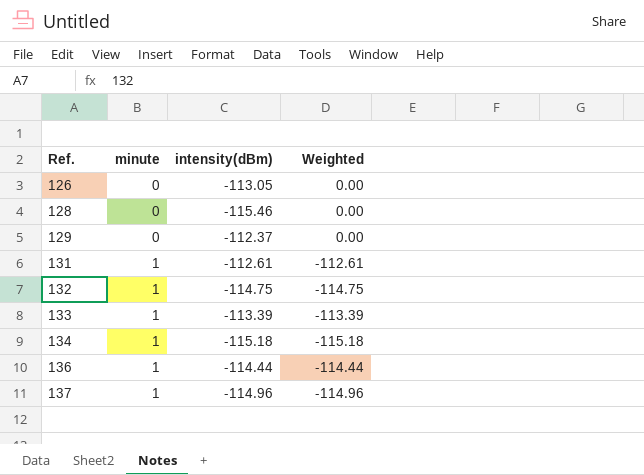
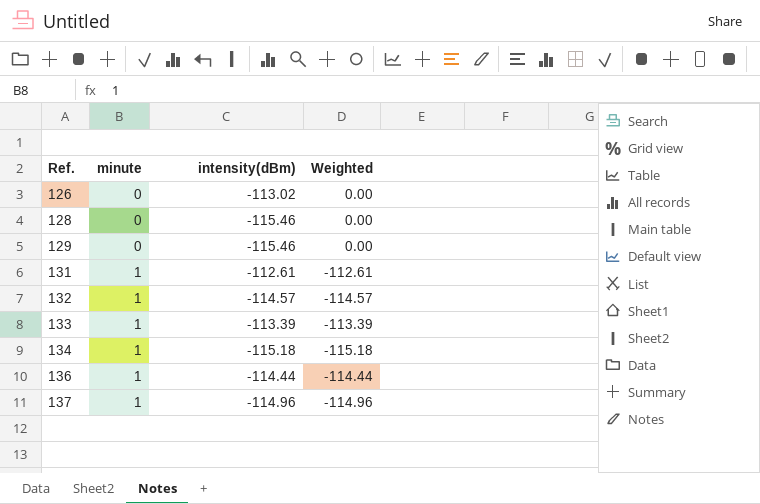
126 | intensity(dBm): -113.05 -> -113.02
129 | intensity(dBm): -112.37 -> -115.46
132 | intensity(dBm): -114.75 -> -114.57
132 | Weighted: -114.75 -> -114.57

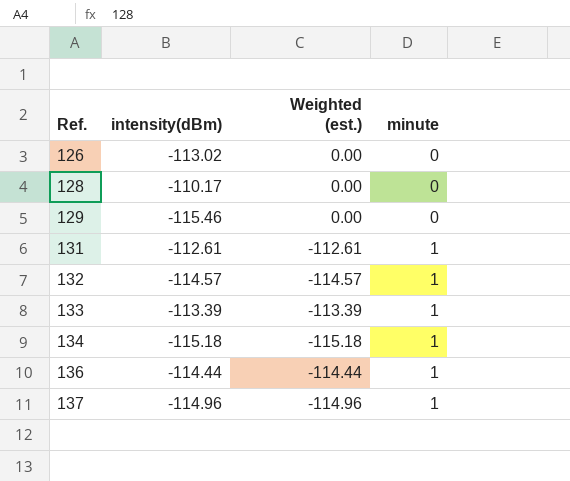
column name: Weighted -> Weighted (est.)
column minute | position: 2 -> 4
128 | intensity(dBm): -115.46 -> -110.17

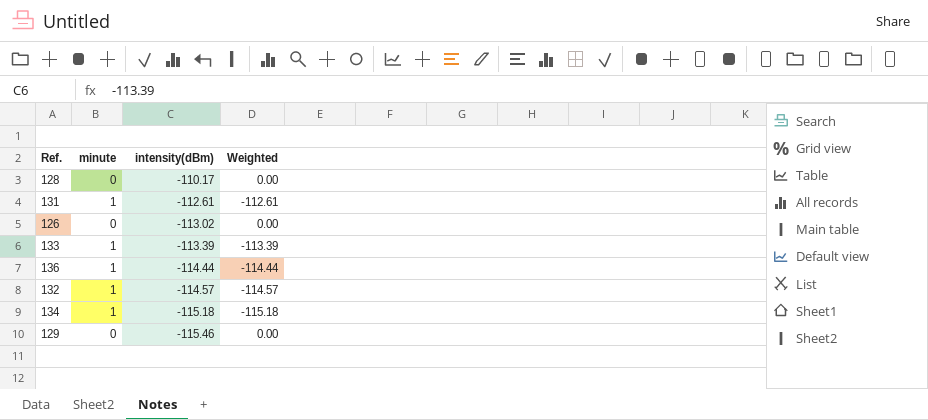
row order: Ref. ascending -> intensity(dBm) descending
column minute | position: 4 -> 2
column name: Weighted (est.) -> Weighted
row 137: -114.96 | -114.96 | 1 -> none

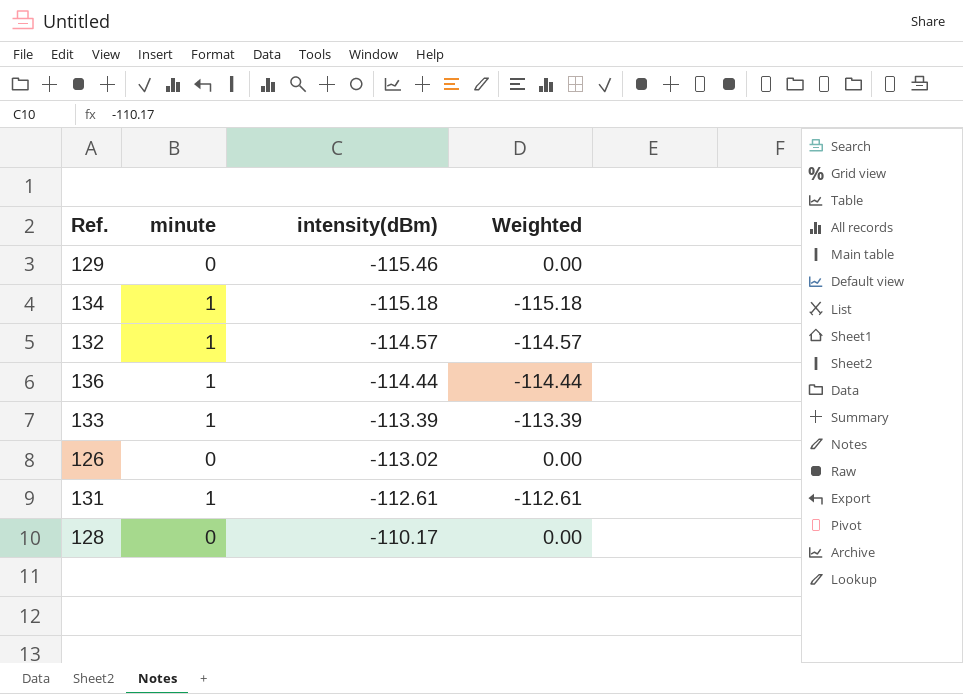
row order: intensity(dBm) descending -> intensity(dBm) ascending

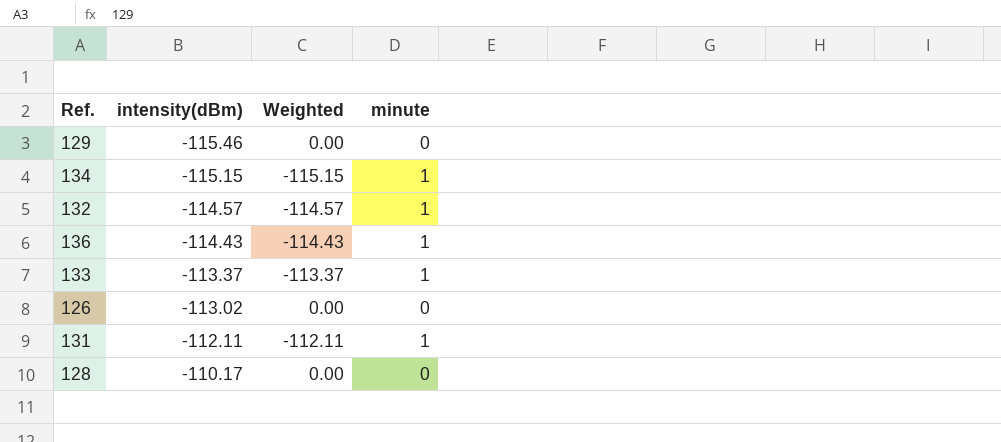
column minute | position: 2 -> 4
134 | intensity(dBm): -115.18 -> -115.15
134 | Weighted: -115.18 -> -115.15
136 | intensity(dBm): -114.44 -> -114.43
136 | Weighted: -114.44 -> -114.43
133 | intensity(dBm): -113.39 -> -113.37
133 | Weighted: -113.39 -> -113.37
131 | intensity(dBm): -112.61 -> -112.11
131 | Weighted: -112.61 -> -112.11

